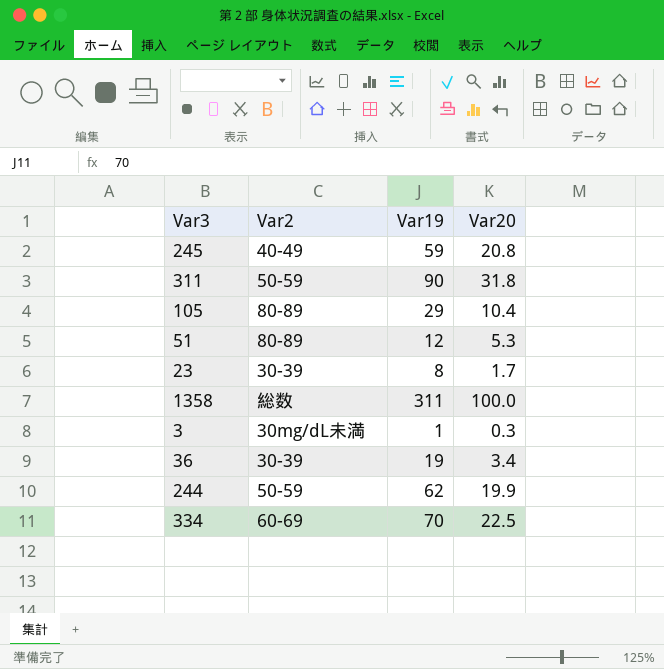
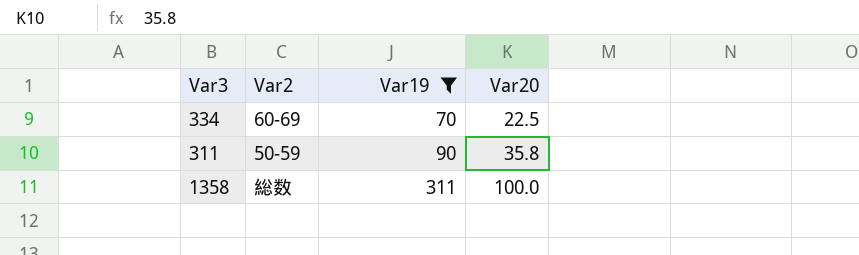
filter: none -> Var19 >= 70
row order: none -> Var19 ascending
311 | Var20: 31.8 -> 35.8

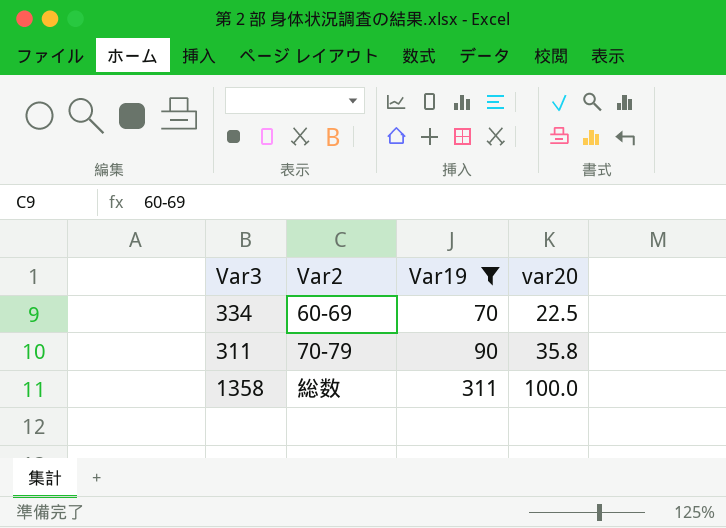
column name: Var20 -> var20
311 | Var2: 50-59 -> 70-79

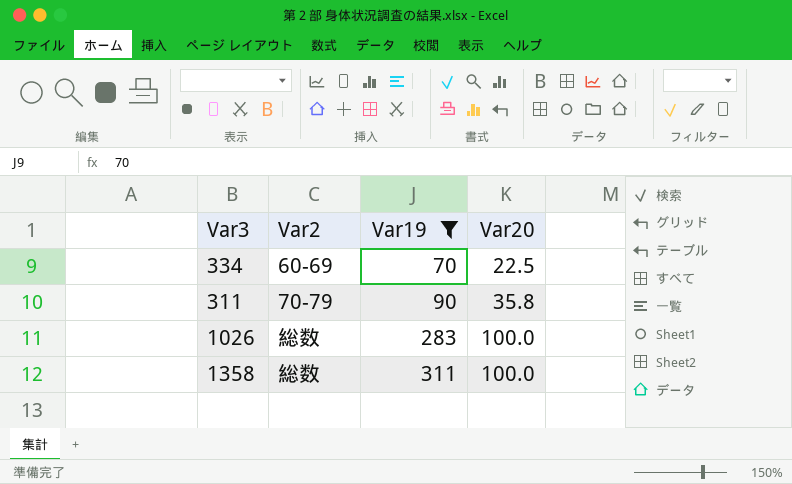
column name: var20 -> Var20
row 1026: none -> 総数 | 283 | 100.0

